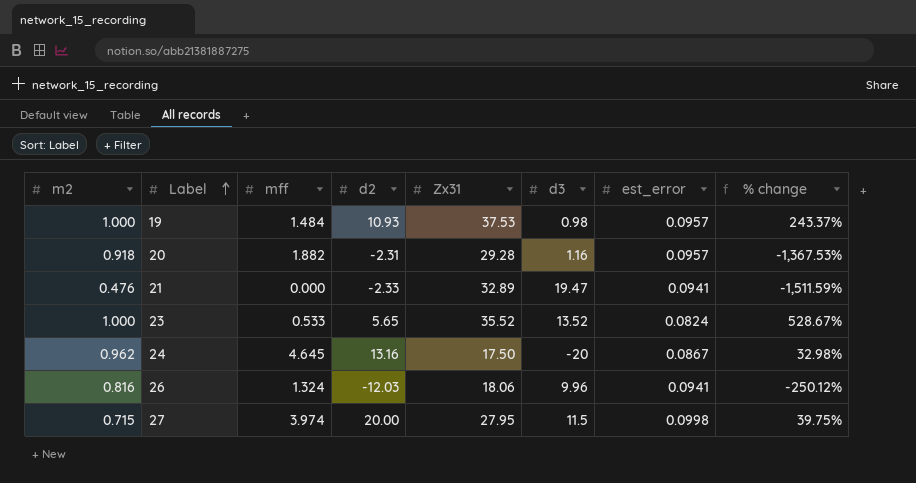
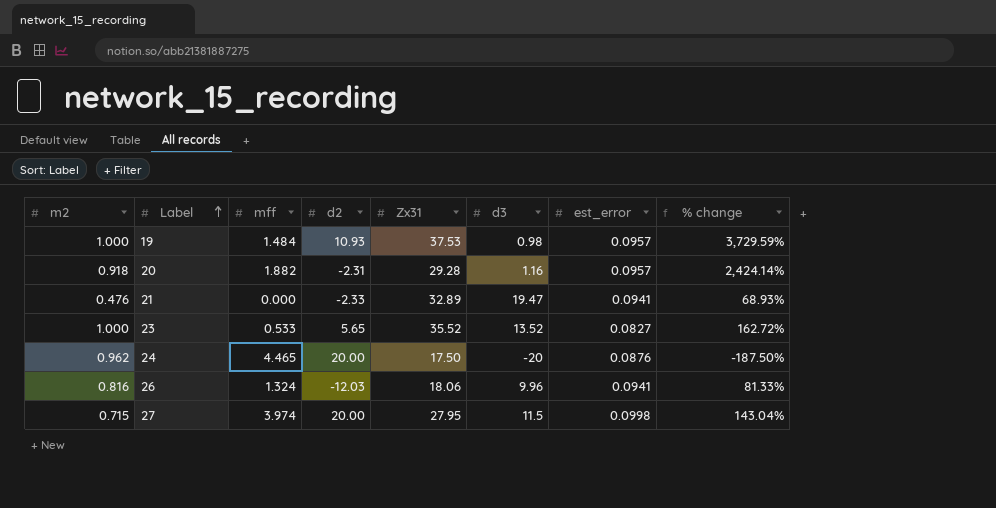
column % change | formula: ([Zx31] - [d2]) / [d2] -> ([Zx31] - [d3]) / [d3]
23 | est_error: 0.0824 -> 0.0827
24 | mff: 4.645 -> 4.465
24 | d2: 13.16 -> 20.00
24 | est_error: 0.0867 -> 0.0876

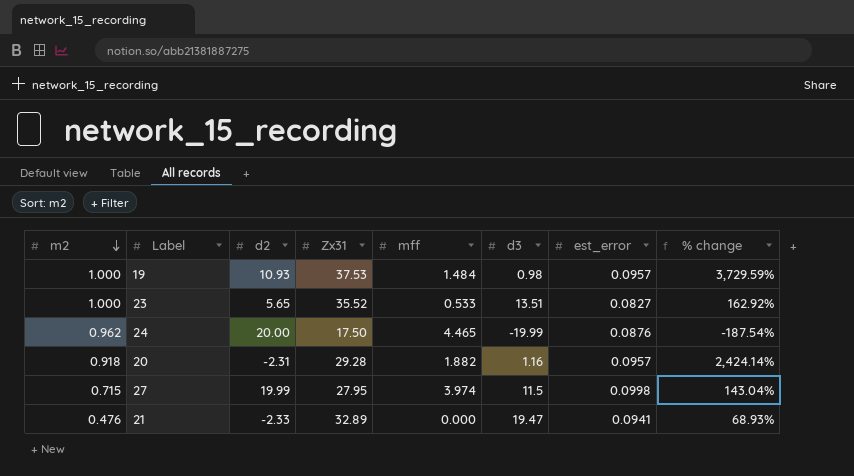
row order: Label ascending -> m2 descending
column mff | position: 3 -> 5
row 26: 0.816 | 1.324 | -12.03 | 18.06 | 9.96 | 0.0941 | 81.33% -> none
23 | d3: 13.52 -> 13.51
23 | % change: 162.72% -> 162.92%
24 | d3: -20 -> -19.99
24 | % change: -187.50% -> -187.54%
27 | d2: 20.00 -> 19.99

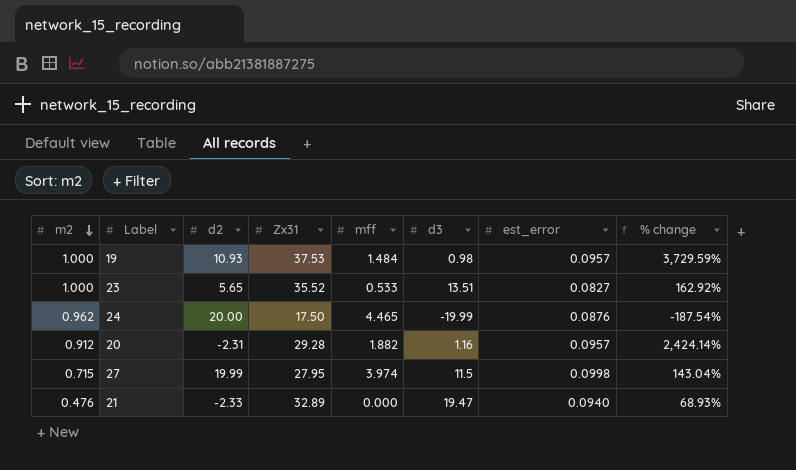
20 | m2: 0.918 -> 0.912
21 | est_error: 0.0941 -> 0.0940

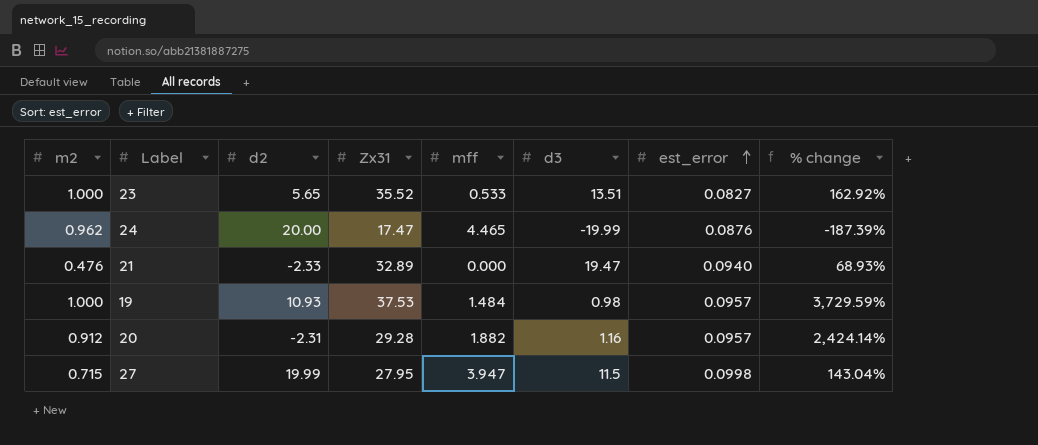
row order: m2 descending -> est_error ascending
24 | Zx31: 17.50 -> 17.47
24 | % change: -187.54% -> -187.39%
27 | mff: 3.974 -> 3.947

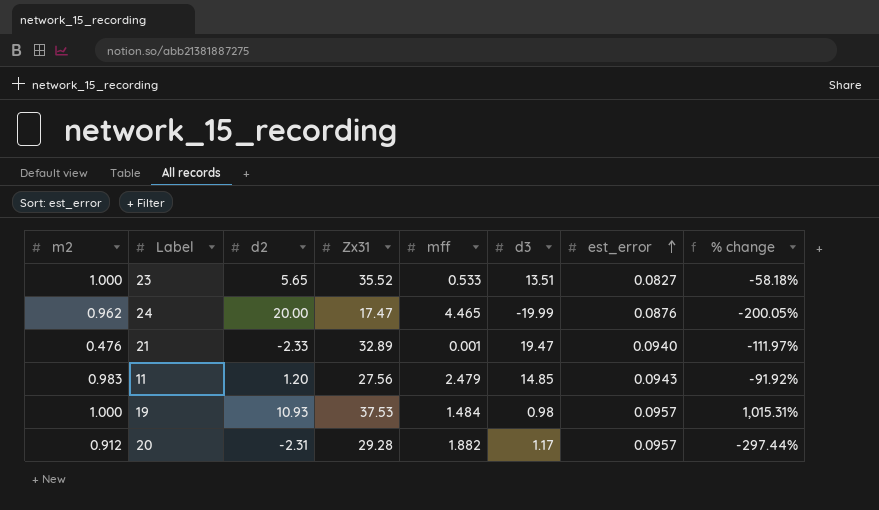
column % change | formula: ([Zx31] - [d3]) / [d3] -> ([d2] - [d3]) / [d3]
row 27: 0.715 | 19.99 | 27.95 | 3.947 | 11.5 | 0.0998 | 143.04% -> none
21 | mff: 0.000 -> 0.001
row 11: none -> 0.983 | 1.20 | 27.56 | 2.479 | 14.85 | 0.0943 | -91.92%
20 | d3: 1.16 -> 1.17

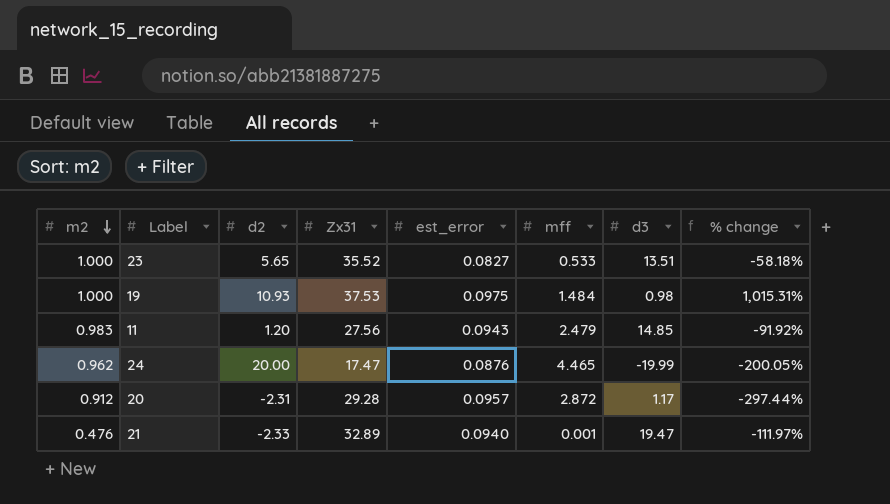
row order: est_error ascending -> m2 descending
column est_error | position: 7 -> 5
19 | est_error: 0.0957 -> 0.0975
20 | mff: 1.882 -> 2.872

